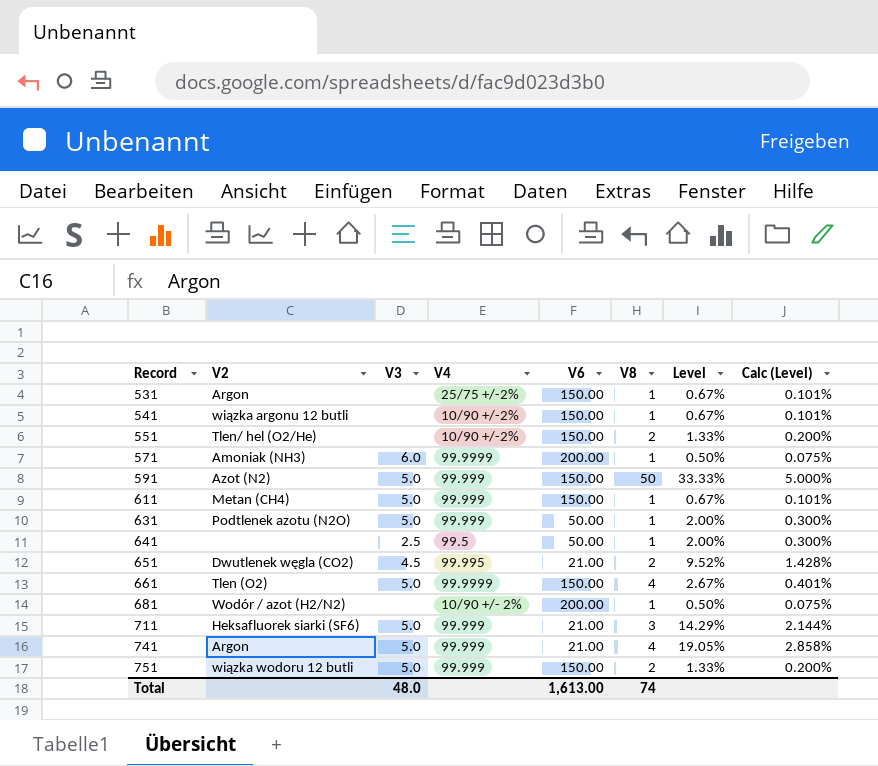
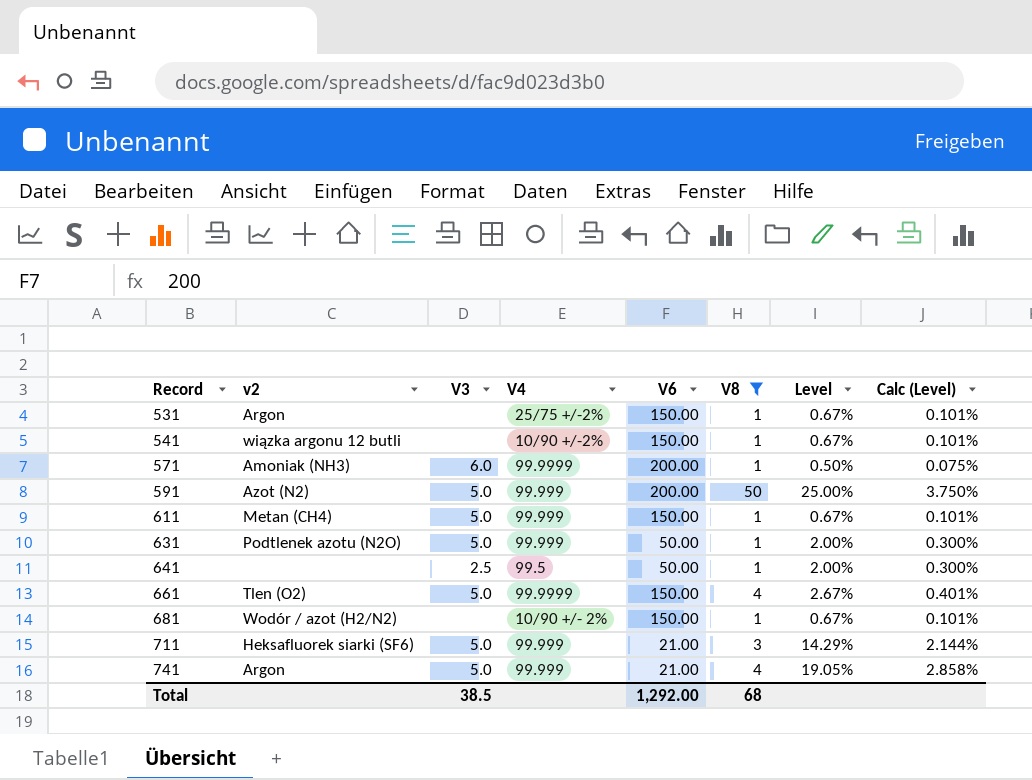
filter: none -> V8 != 2
column name: V2 -> v2
591 | V6: 150.00 -> 200.00
591 | Level: 33.33% -> 25.00%
591 | Calc (Level): 5.000% -> 3.750%
681 | V6: 200.00 -> 150.00
681 | Level: 0.50% -> 0.67%
681 | Calc (Level): 0.075% -> 0.101%
Total | V3: 48.0 -> 38.5
Total | V6: 1,613.00 -> 1,292.00
Total | V8: 74 -> 68

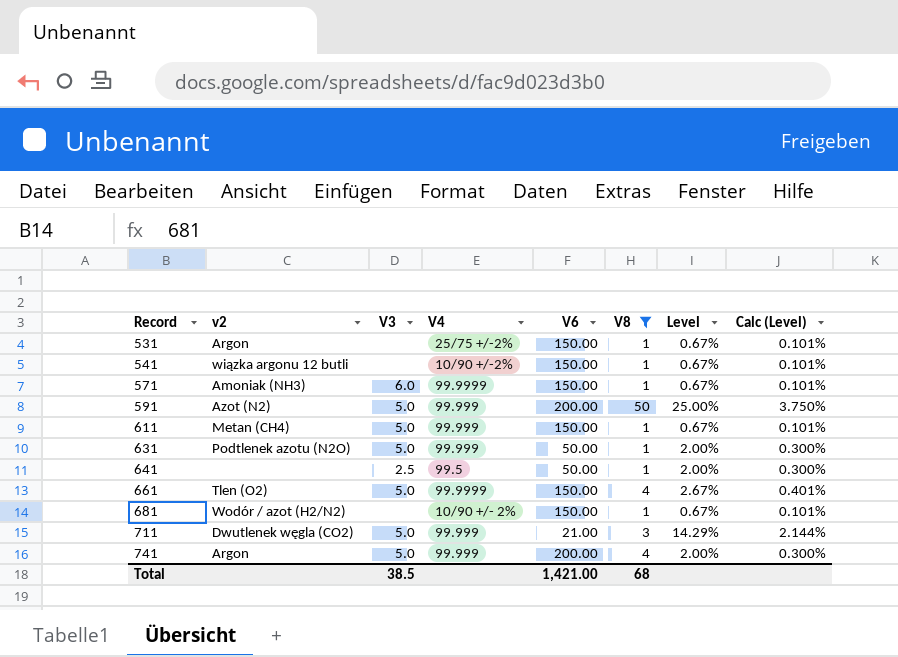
571 | V6: 200.00 -> 150.00
571 | Level: 0.50% -> 0.67%
571 | Calc (Level): 0.075% -> 0.101%
711 | v2: Heksafluorek siarki (SF6) -> Dwutlenek węgla (CO2)
741 | V6: 21.00 -> 200.00
741 | Level: 19.05% -> 2.00%
741 | Calc (Level): 2.858% -> 0.300%
Total | V6: 1,292.00 -> 1,421.00

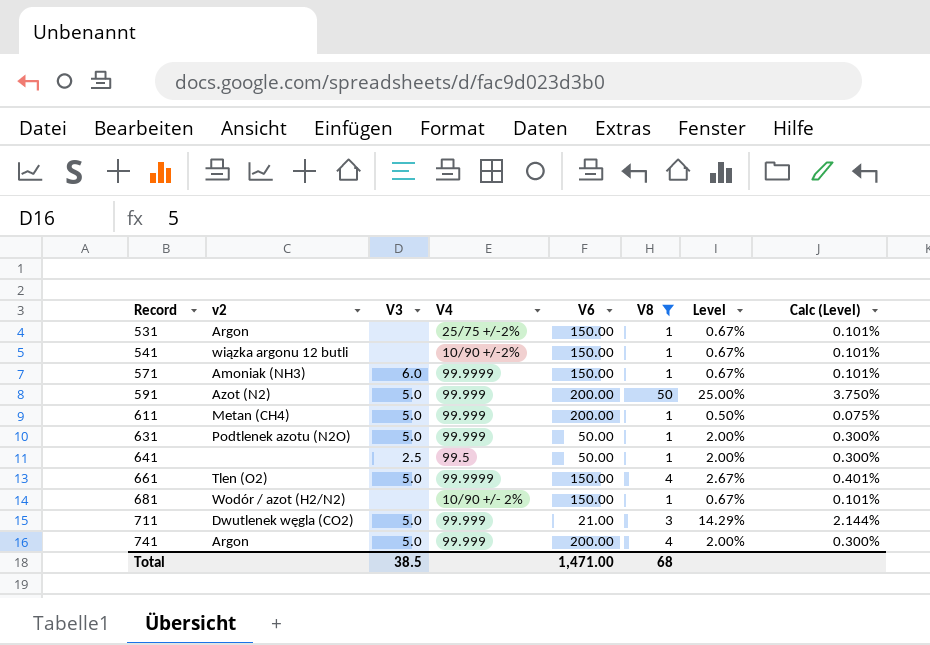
611 | V6: 150.00 -> 200.00
611 | Level: 0.67% -> 0.50%
611 | Calc (Level): 0.101% -> 0.075%
Total | V6: 1,421.00 -> 1,471.00

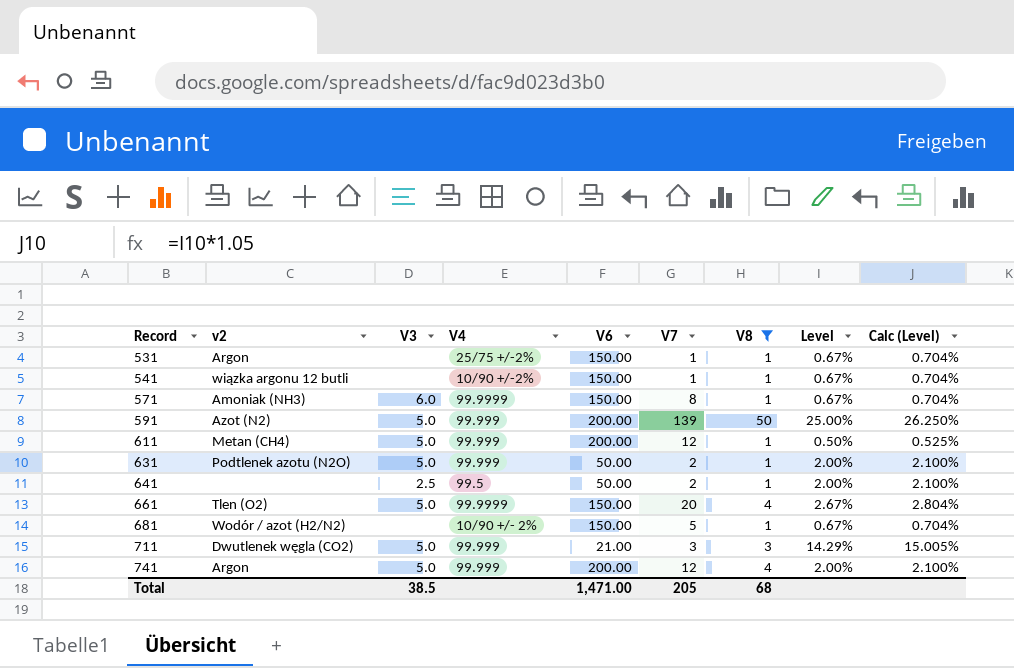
column V7 | position: none -> 6
column Calc (Level) | formula: [Level] * 0.15 -> [Level] * 1.05

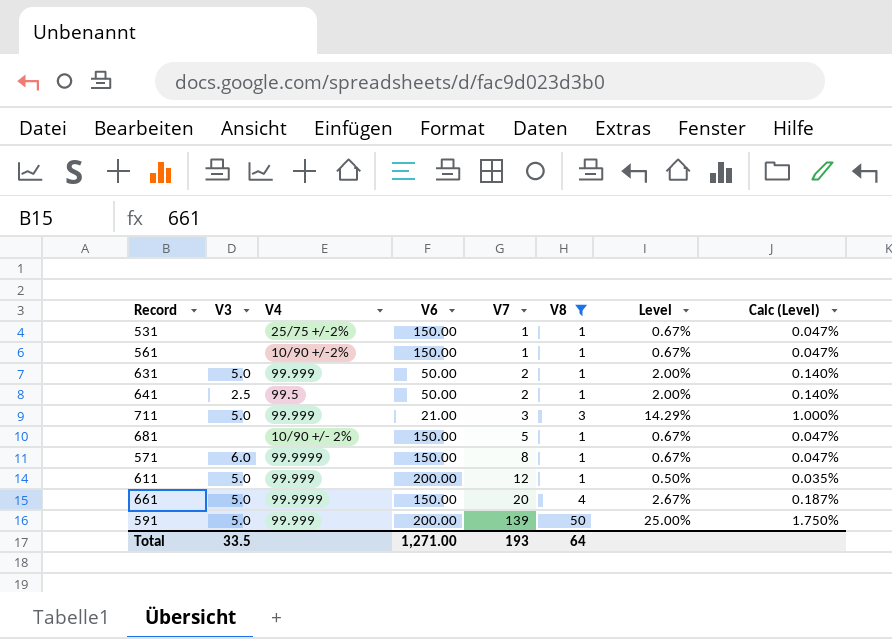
row order: Record ascending -> V7 ascending
column v2 | position: 2 -> none
column Calc (Level) | formula: [Level] * 1.05 -> [Level] * 0.07
row 541: wiązka argonu 12 butli | none | 10/90 +/-2% | 150.00 | 1 | 1 | 0.67% | 0.704% -> none
row 741: Argon | 5.0 | 99.999 | 200.00 | 12 | 4 | 2.00% | 2.100% -> none
row 561: none -> none | 10/90 +/-2% | 150.00 | 1 | 1 | 0.67% | 0.047%
Total | V3: 38.5 -> 33.5
Total | V6: 1,471.00 -> 1,271.00
Total | V7: 205 -> 193
Total | V8: 68 -> 64

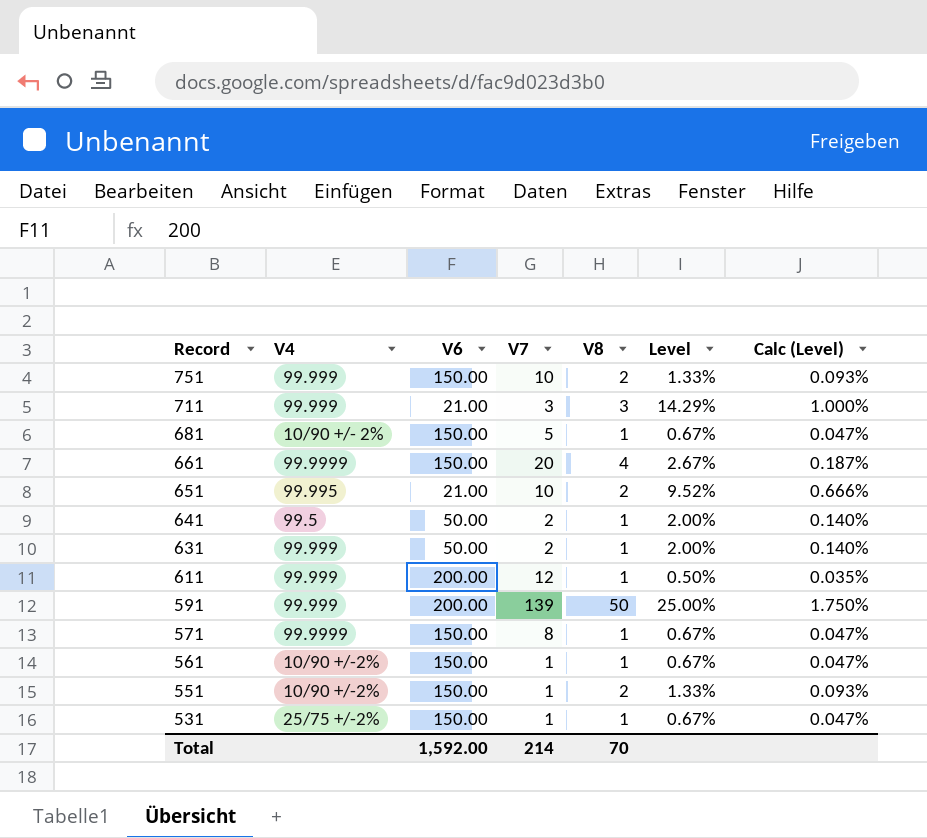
filter: V8 != 2 -> none
row order: V7 ascending -> Record descending
column V3 | position: 2 -> none
Total | V6: 1,271.00 -> 1,592.00
Total | V7: 193 -> 214
Total | V8: 64 -> 70

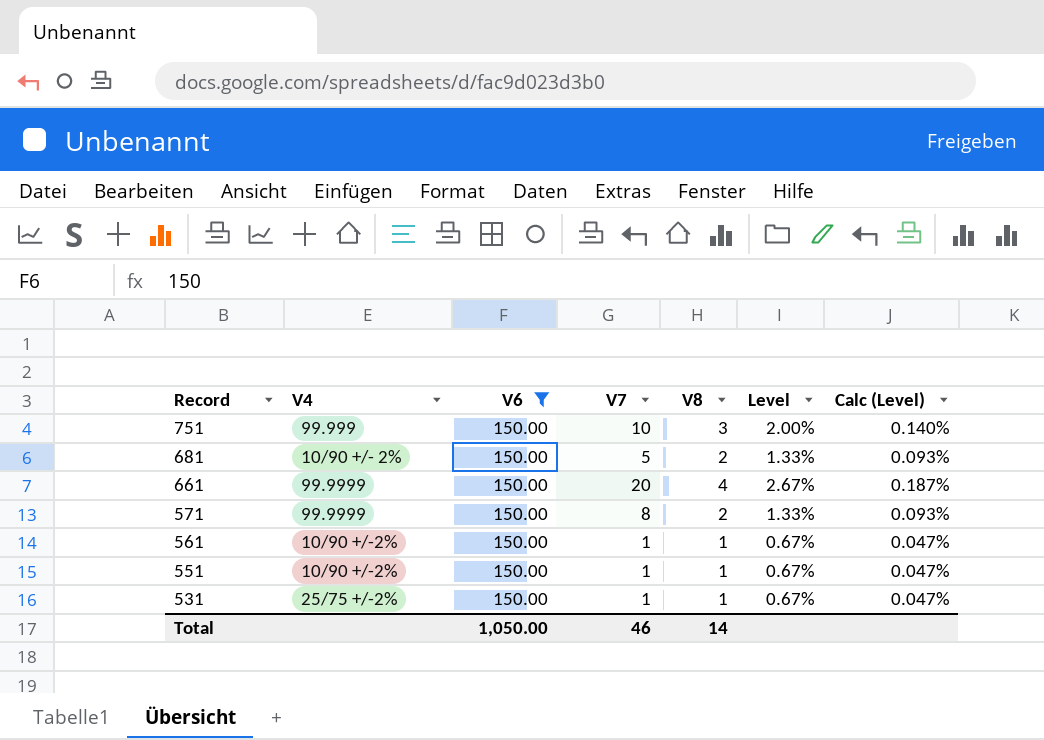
filter: none -> V6 = 150.00
751 | V8: 2 -> 3
751 | Level: 1.33% -> 2.00%
751 | Calc (Level): 0.093% -> 0.140%
681 | V8: 1 -> 2
681 | Level: 0.67% -> 1.33%
681 | Calc (Level): 0.047% -> 0.093%
571 | V8: 1 -> 2
571 | Level: 0.67% -> 1.33%
571 | Calc (Level): 0.047% -> 0.093%
551 | V8: 2 -> 1
551 | Level: 1.33% -> 0.67%
551 | Calc (Level): 0.093% -> 0.047%
Total | V6: 1,592.00 -> 1,050.00
Total | V7: 214 -> 46
Total | V8: 70 -> 14

